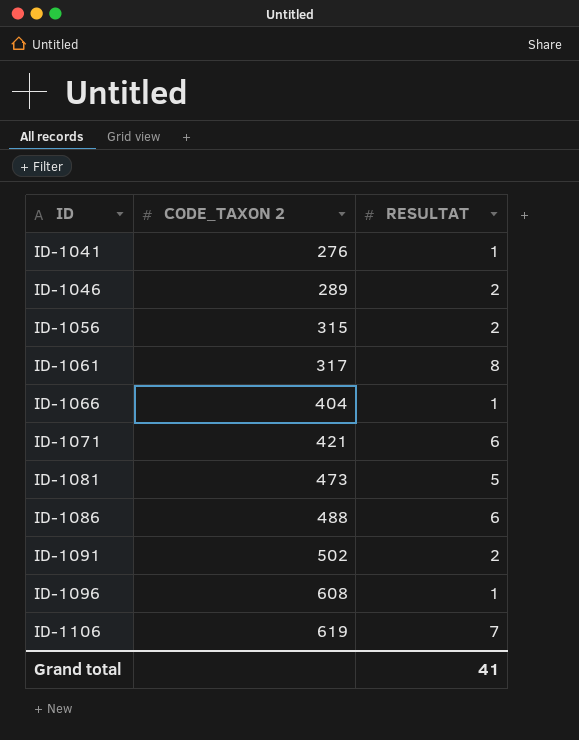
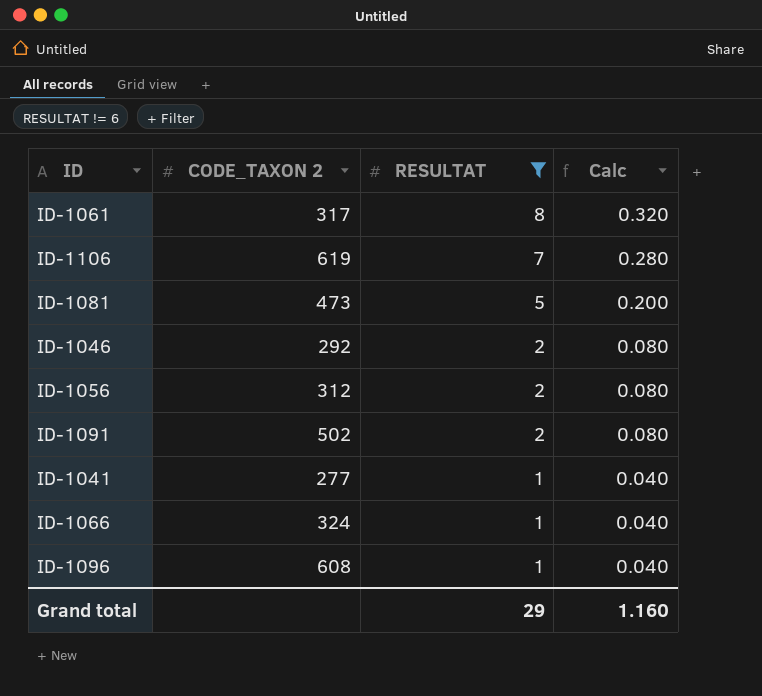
filter: none -> RESULTAT != 6
row order: ID ascending -> RESULTAT descending
column Calc | formula: none -> [RESULTAT] * 0.04
ID-1046 | CODE_TAXON 2: 289 -> 292
ID-1056 | CODE_TAXON 2: 315 -> 312
ID-1041 | CODE_TAXON 2: 276 -> 277
ID-1066 | CODE_TAXON 2: 404 -> 324
Grand total | RESULTAT: 41 -> 29

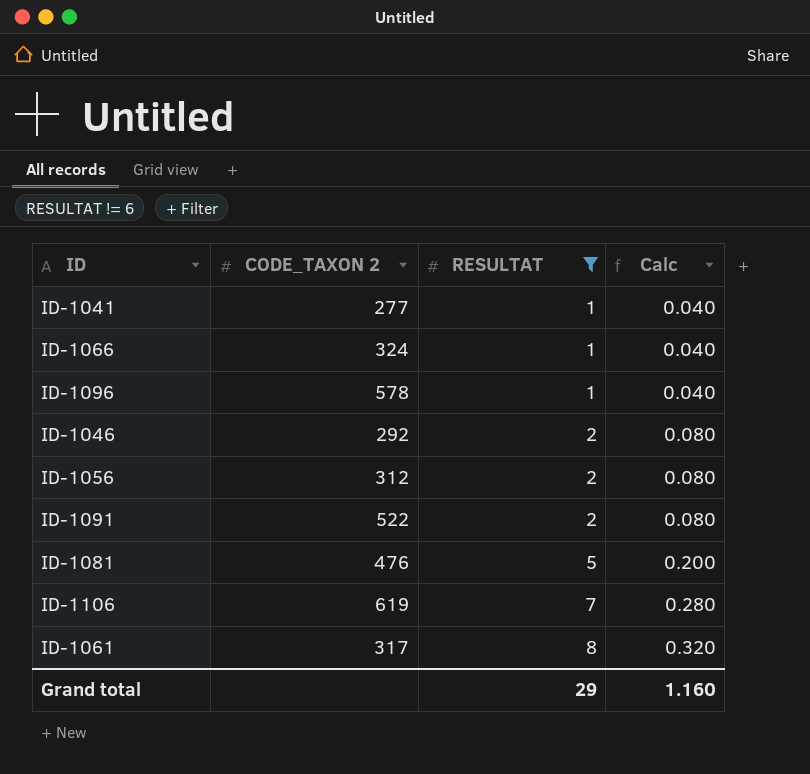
row order: RESULTAT descending -> RESULTAT ascending
ID-1096 | CODE_TAXON 2: 608 -> 578
ID-1091 | CODE_TAXON 2: 502 -> 522
ID-1081 | CODE_TAXON 2: 473 -> 476

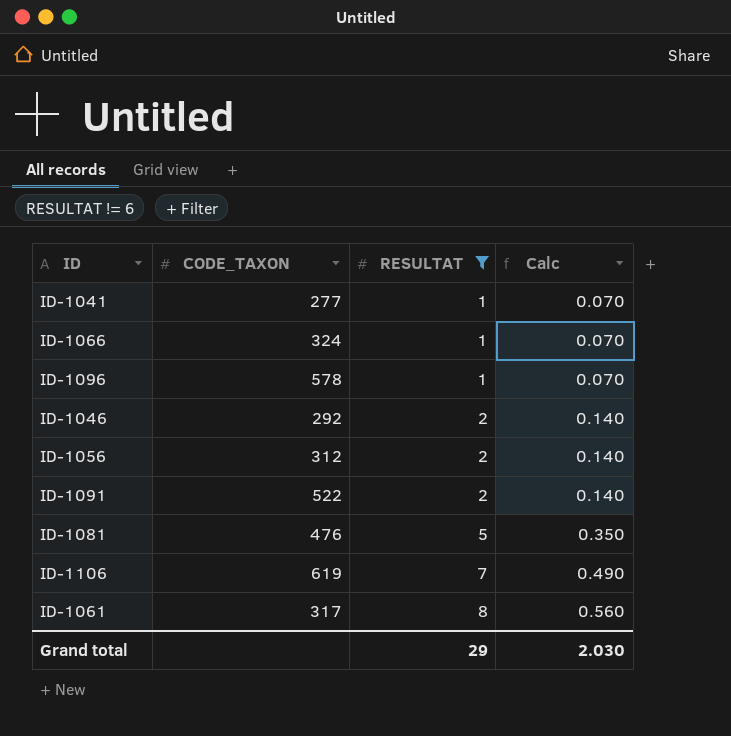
column name: CODE_TAXON 2 -> CODE_TAXON
column Calc | formula: [RESULTAT] * 0.04 -> [RESULTAT] * 0.07
Grand total | Calc: 1.160 -> 2.030

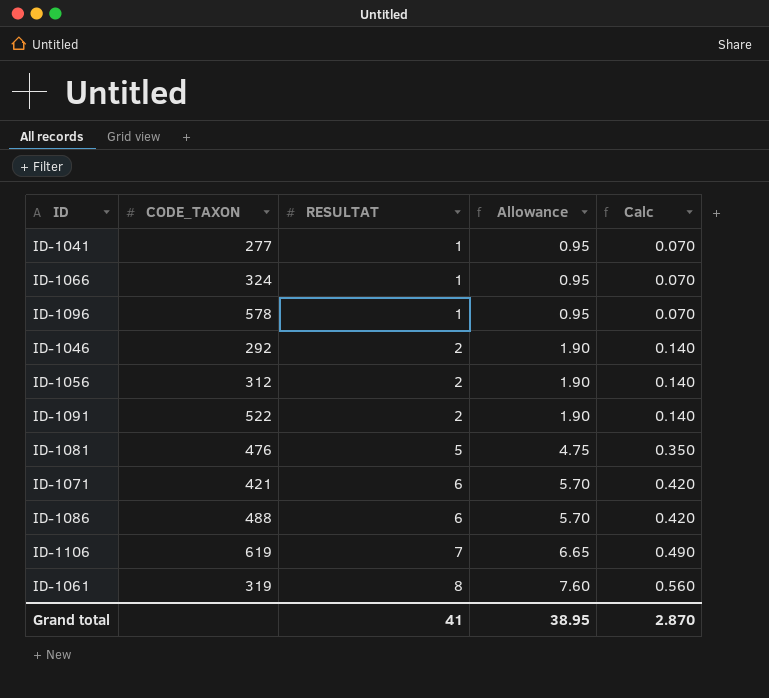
filter: RESULTAT != 6 -> none
column Allowance | formula: none -> [RESULTAT] * 0.95
ID-1061 | CODE_TAXON: 317 -> 319
Grand total | RESULTAT: 29 -> 41
Grand total | Calc: 2.030 -> 2.870

